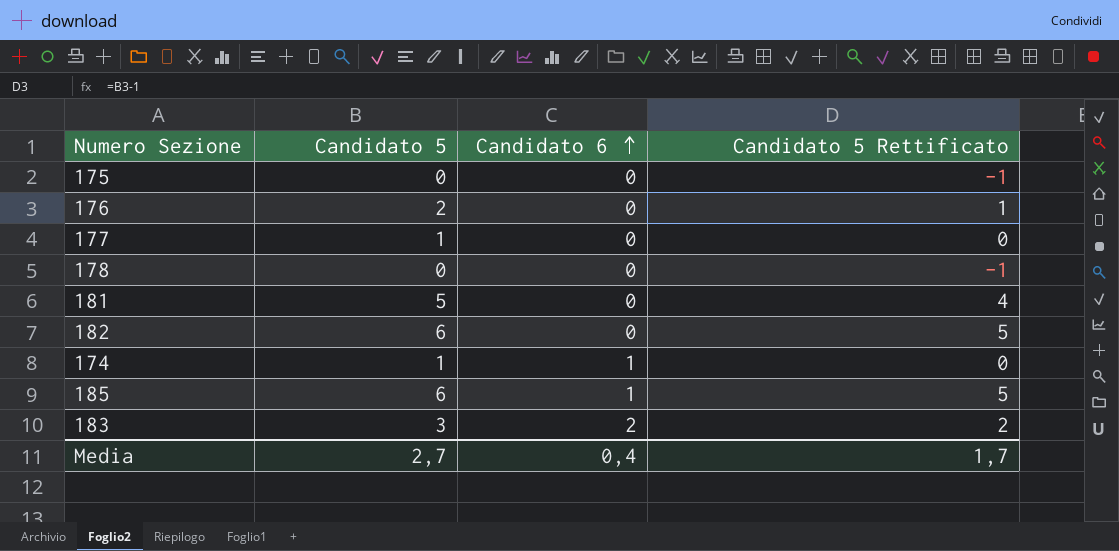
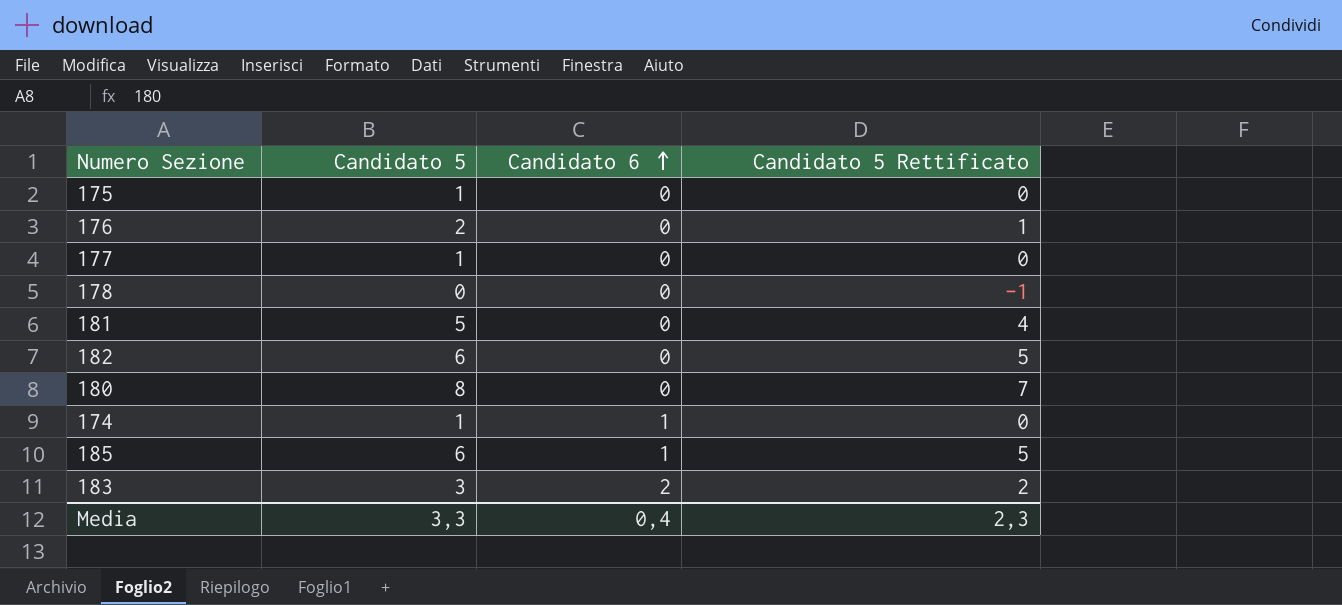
175 | Candidato 5: 0 -> 1
175 | Candidato 5 Rettificato: -1 -> 0
row 180: none -> 8 | 0 | 7
Media | Candidato 5: 2,7 -> 3,3
Media | Candidato 5 Rettificato: 1,7 -> 2,3

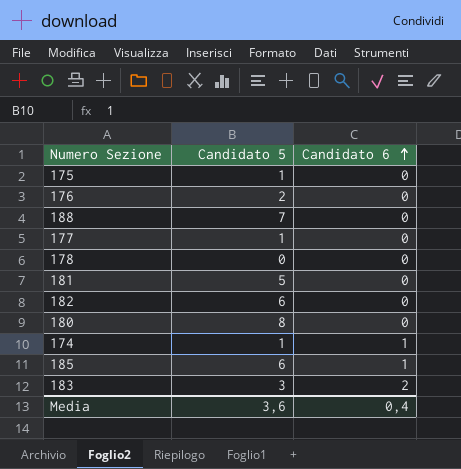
column Candidato 5 Rettificato | formula: [Candidato 5] - 1 -> none
row 188: none -> 7 | 0
Media | Candidato 5: 3,3 -> 3,6

